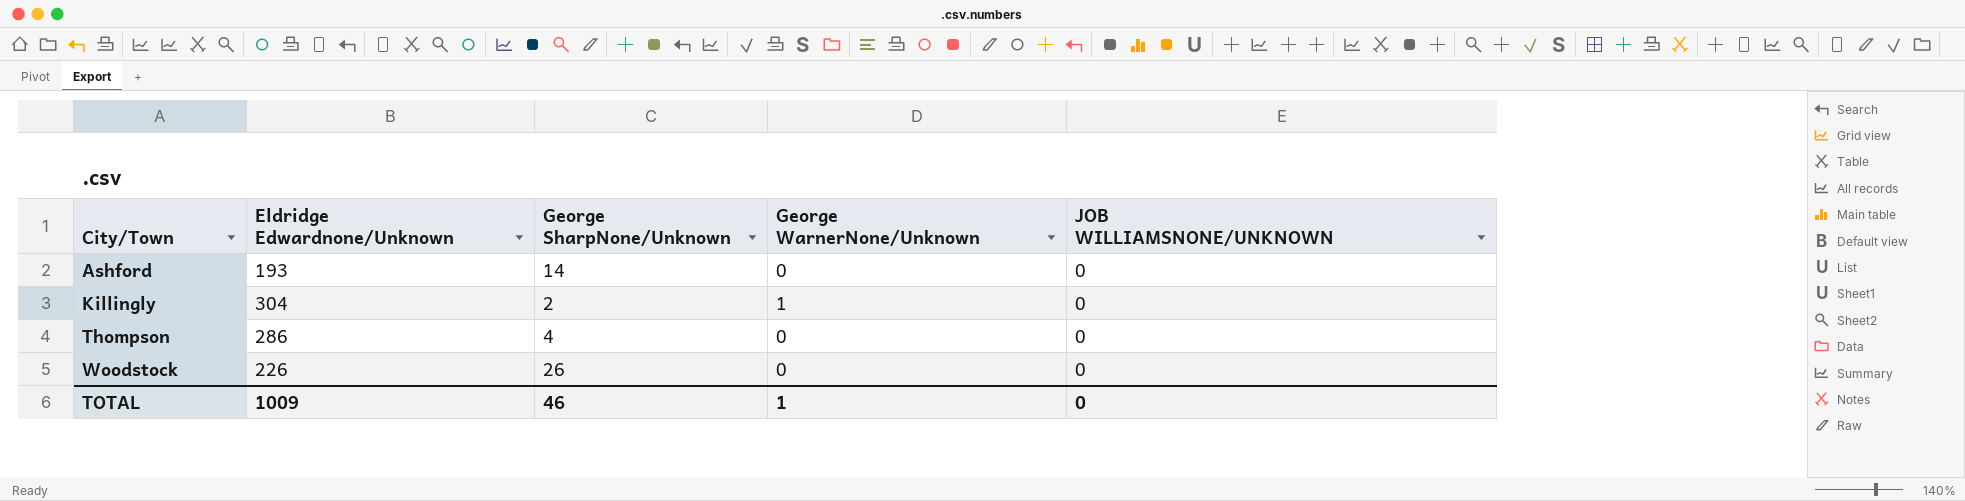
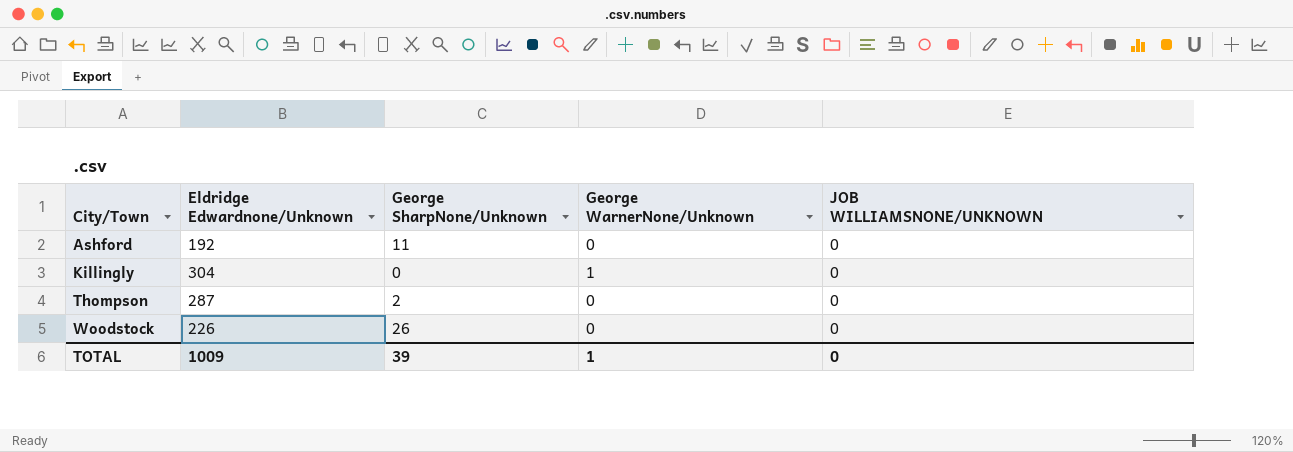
Ashford | Eldridge Edwardnone/Unknown: 193 -> 192
Ashford | George SharpNone/Unknown: 14 -> 11
Killingly | George SharpNone/Unknown: 2 -> 0
Thompson | Eldridge Edwardnone/Unknown: 286 -> 287
Thompson | George SharpNone/Unknown: 4 -> 2
TOTAL | George SharpNone/Unknown: 46 -> 39

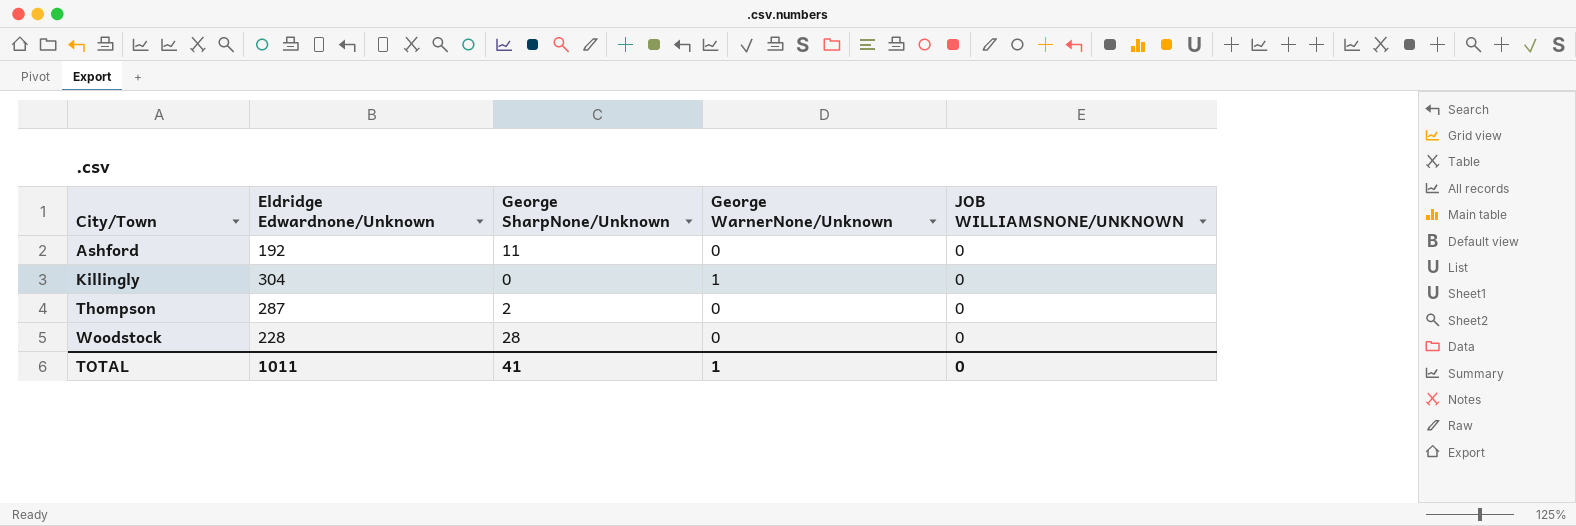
Woodstock | Eldridge Edwardnone/Unknown: 226 -> 228
Woodstock | George SharpNone/Unknown: 26 -> 28
TOTAL | Eldridge Edwardnone/Unknown: 1009 -> 1011
TOTAL | George SharpNone/Unknown: 39 -> 41

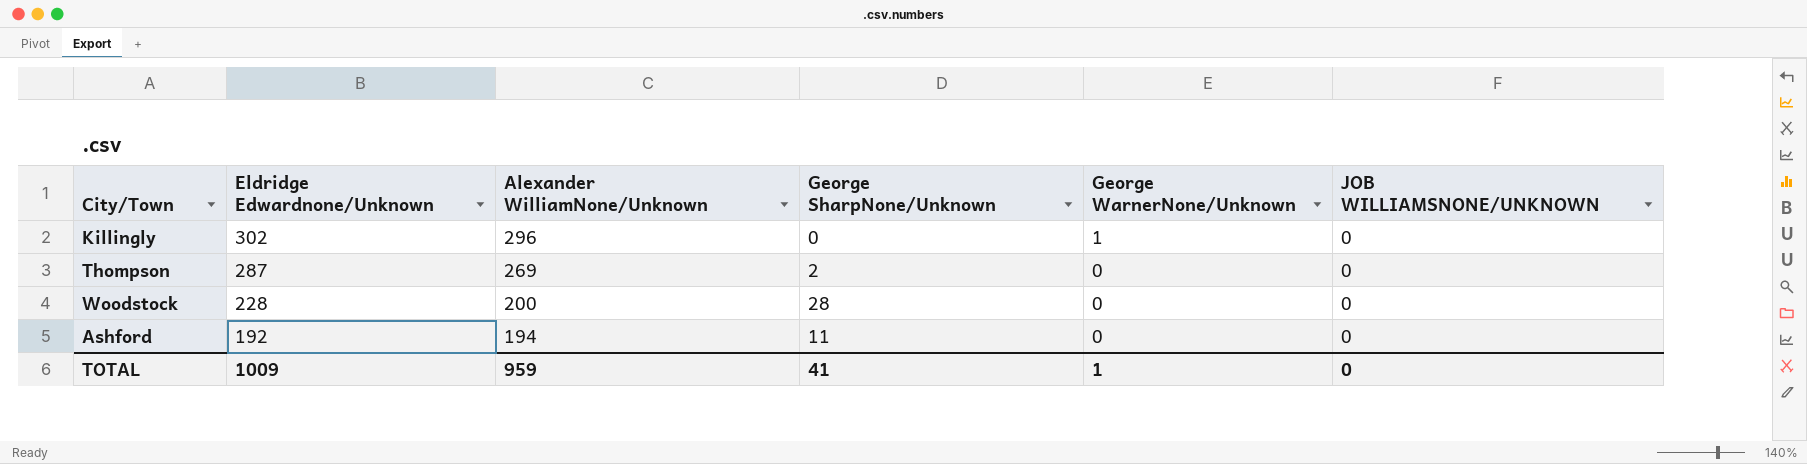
row order: City/Town ascending -> Eldridge Edwardnone/Unknown descending
column Alexander WilliamNone/Unknown | position: none -> 3
Killingly | Eldridge Edwardnone/Unknown: 304 -> 302
TOTAL | Eldridge Edwardnone/Unknown: 1011 -> 1009

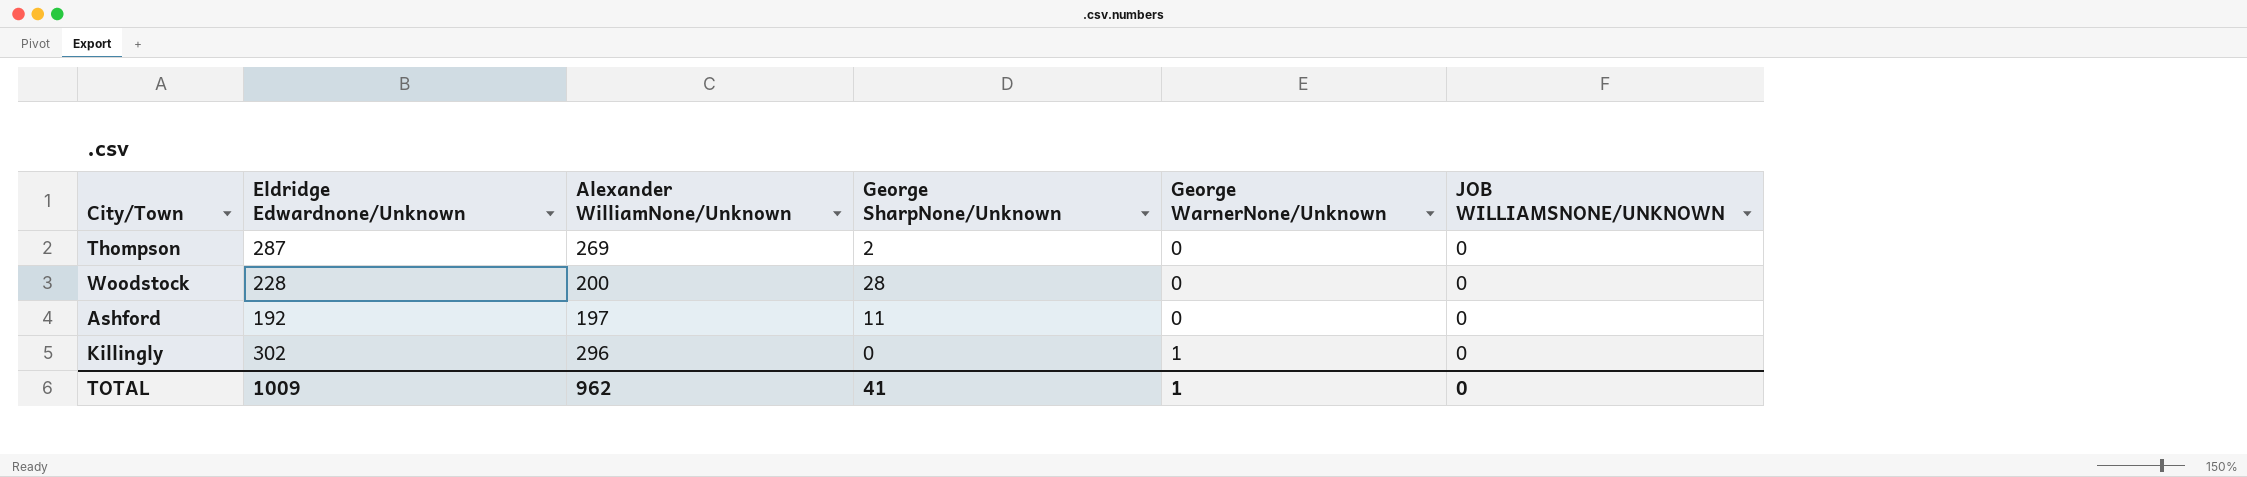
row order: Eldridge Edwardnone/Unknown descending -> George WarnerNone/Unknown ascending
Ashford | Alexander WilliamNone/Unknown: 194 -> 197
TOTAL | Alexander WilliamNone/Unknown: 959 -> 962

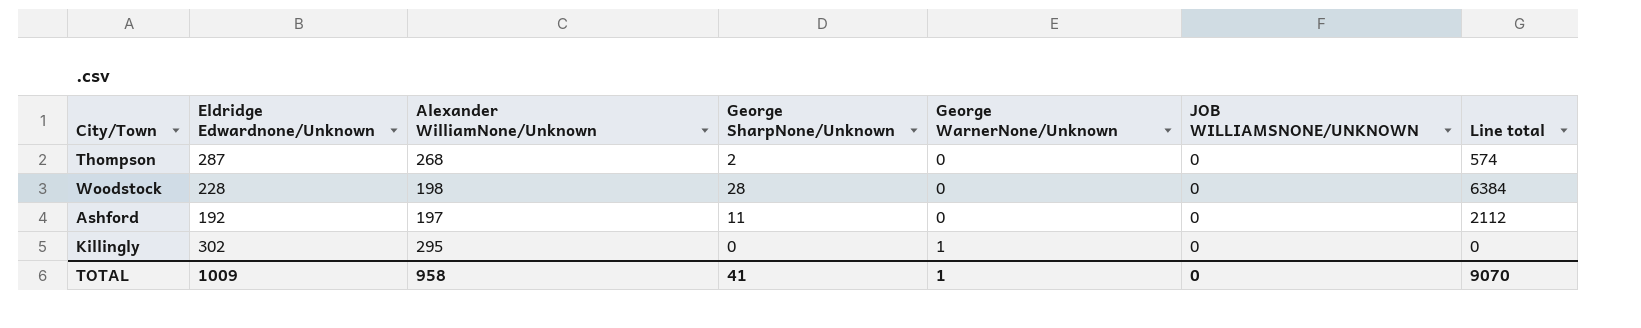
column Line total | formula: none -> [Eldridge Edwardnone/Unknown] * [George SharpNone/Unknown]
Thompson | Alexander WilliamNone/Unknown: 269 -> 268
Woodstock | Alexander WilliamNone/Unknown: 200 -> 198
Killingly | Alexander WilliamNone/Unknown: 296 -> 295
TOTAL | Alexander WilliamNone/Unknown: 962 -> 958

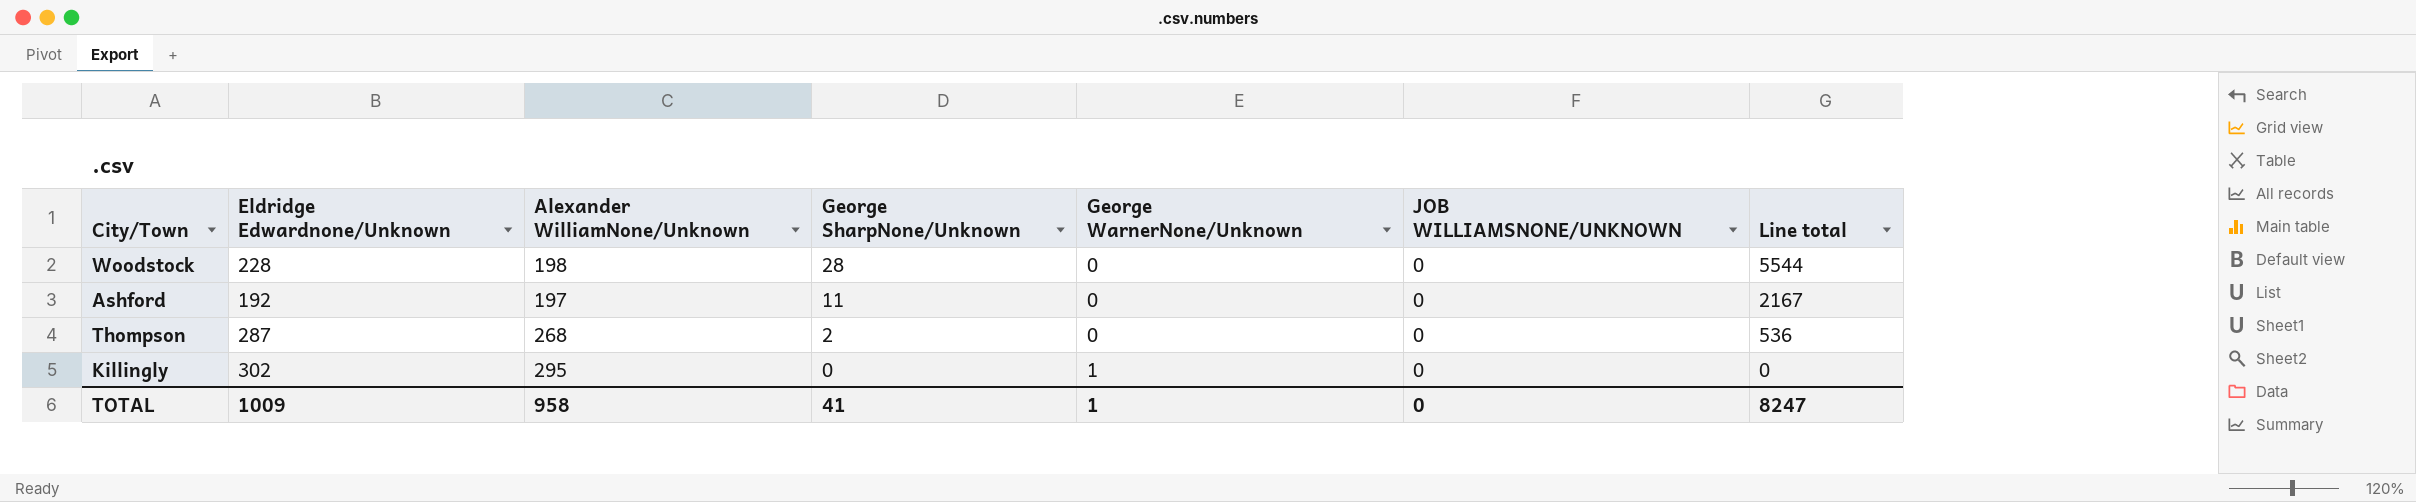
row order: George WarnerNone/Unknown ascending -> George SharpNone/Unknown descending
column Line total | formula: [Eldridge Edwardnone/Unknown] * [George SharpNone/Unknown] -> [Alexander WilliamNone/Unknown] * [George SharpNone/Unknown]
TOTAL | Line total: 9070 -> 8247

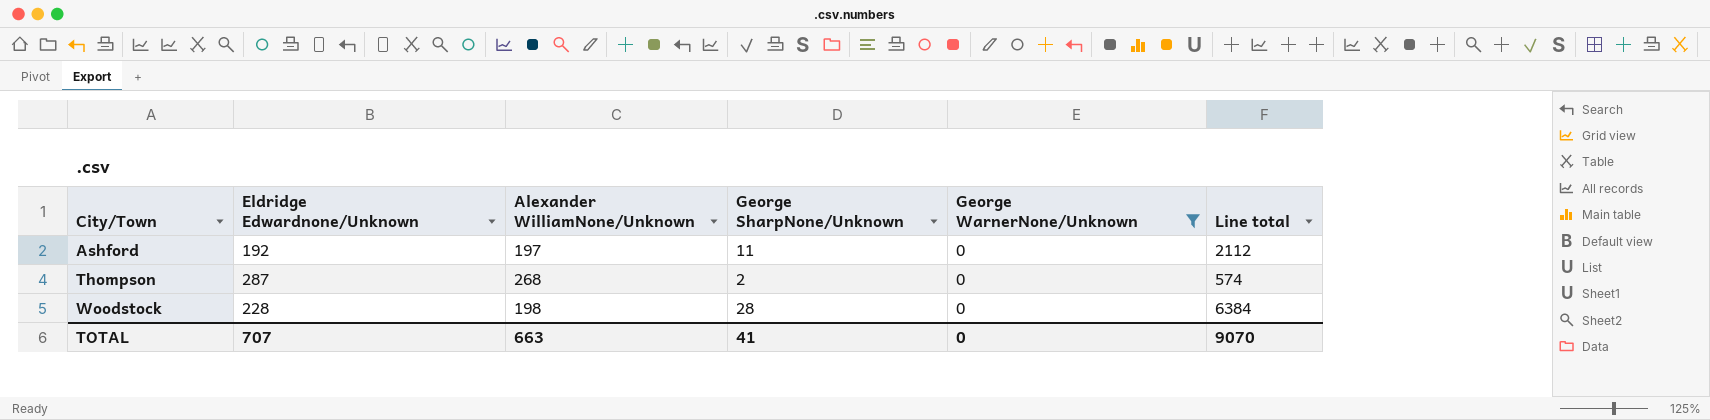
filter: none -> George WarnerNone/Unknown = 0
row order: George SharpNone/Unknown descending -> City/Town ascending
column JOB WILLIAMSNONE/UNKNOWN | position: 6 -> none
column Line total | formula: [Alexander WilliamNone/Unknown] * [George SharpNone/Unknown] -> [Eldridge Edwardnone/Unknown] * [George SharpNone/Unknown]
TOTAL | Eldridge Edwardnone/Unknown: 1009 -> 707
TOTAL | Alexander WilliamNone/Unknown: 958 -> 663
TOTAL | George WarnerNone/Unknown: 1 -> 0
TOTAL | Line total: 8247 -> 9070

